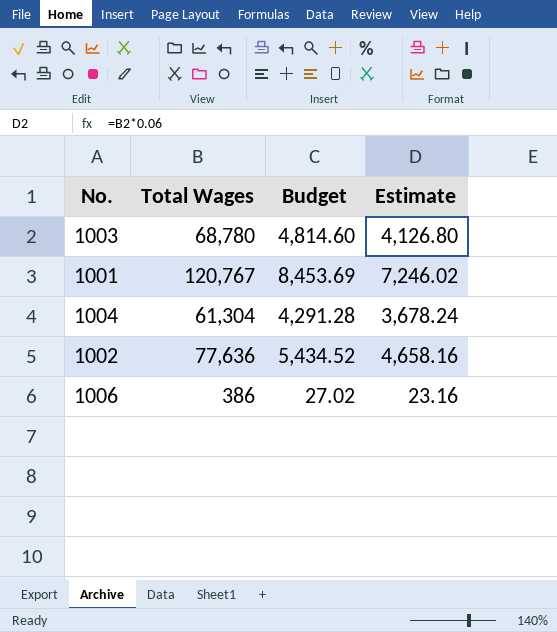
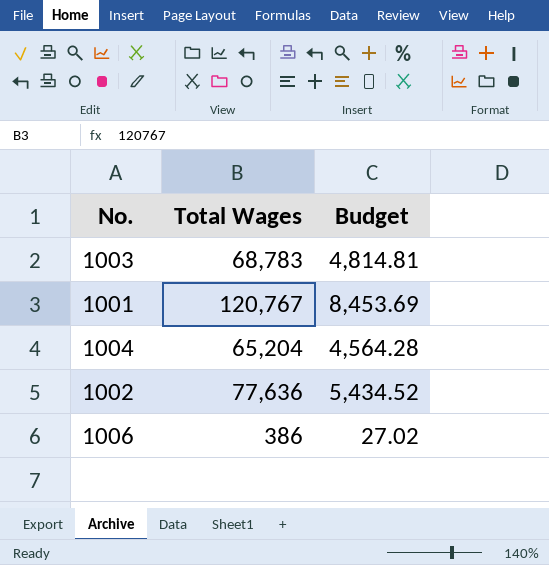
column Estimate | formula: [Total Wages] * 0.06 -> none
1003 | Total Wages: 68,780 -> 68,783
1003 | Budget: 4,814.60 -> 4,814.81
1004 | Total Wages: 61,304 -> 65,204
1004 | Budget: 4,291.28 -> 4,564.28

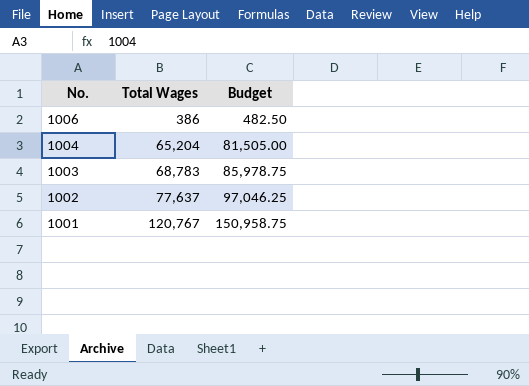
row order: none -> No. descending
column Budget | formula: [Total Wages] * 0.07 -> [Total Wages] * 1.25
1002 | Total Wages: 77,636 -> 77,637

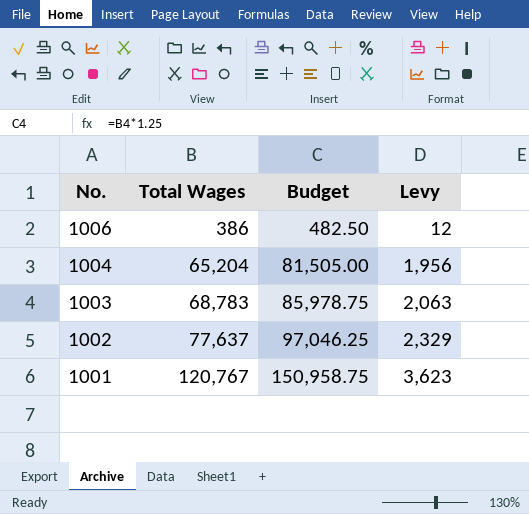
column Levy | formula: none -> [Total Wages] * 0.03

